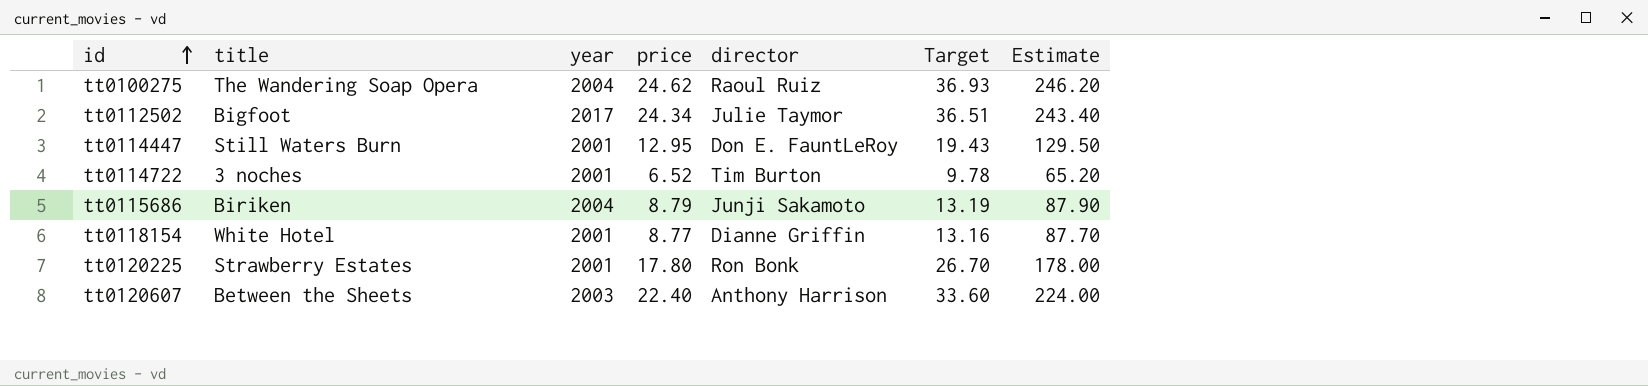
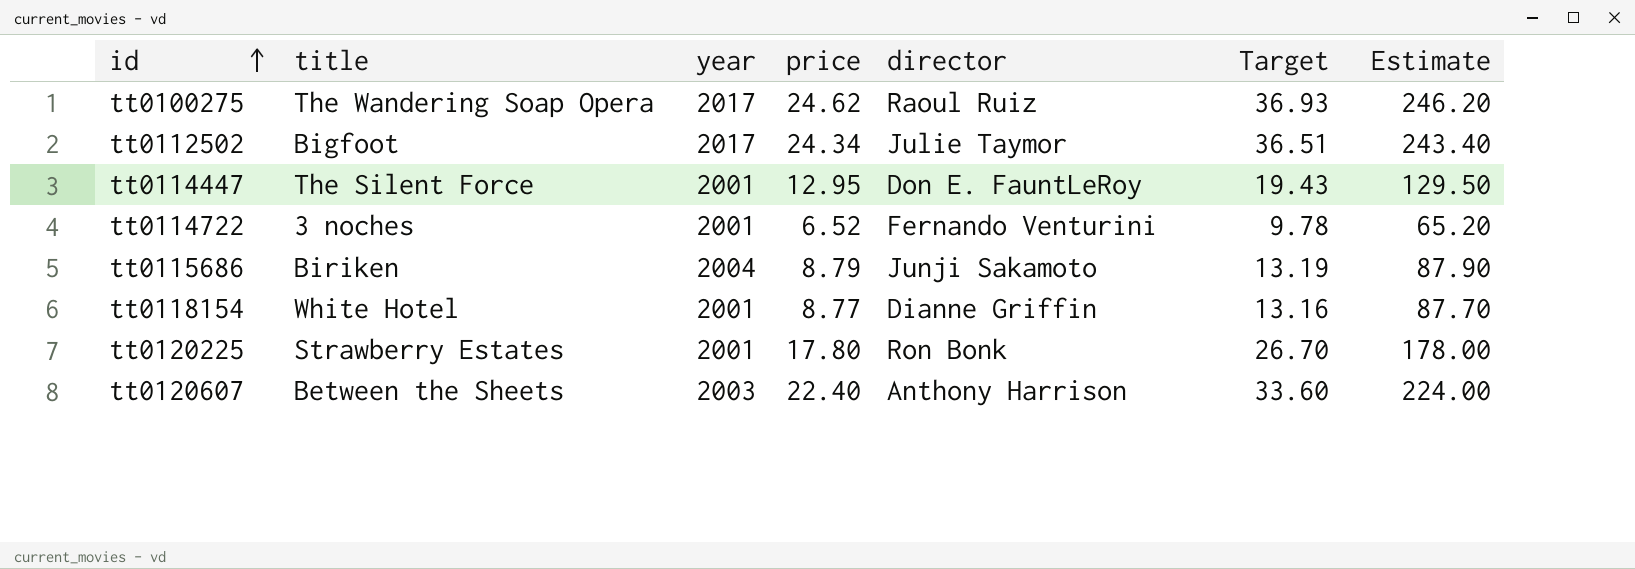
tt0100275 | year: 2004 -> 2017
tt0114447 | title: Still Waters Burn -> The Silent Force
tt0114722 | director: Tim Burton -> Fernando Venturini

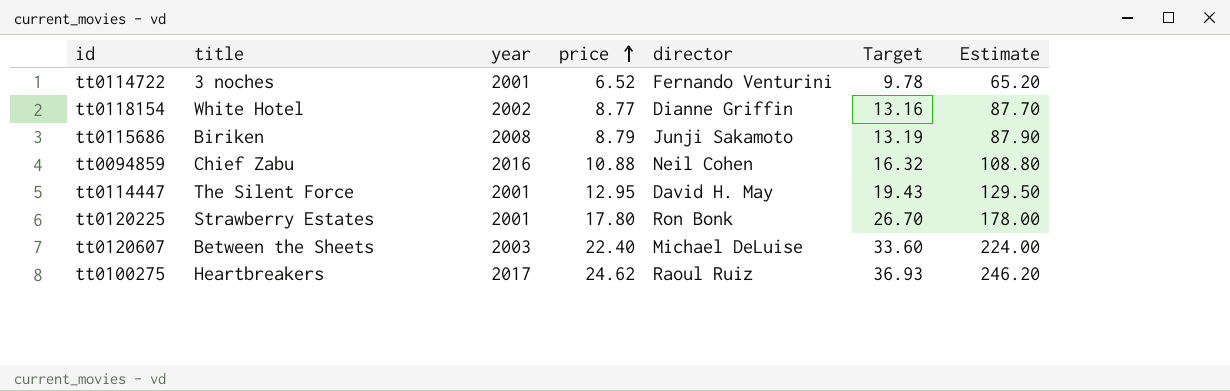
row order: id ascending -> price ascending
row tt0112502: Bigfoot | 2017 | 24.34 | Julie Taymor | 36.51 | 243.40 -> none
tt0118154 | year: 2001 -> 2002
tt0115686 | year: 2004 -> 2008
row tt0094859: none -> Chief Zabu | 2016 | 10.88 | Neil Cohen | 16.32 | 108.80
tt0114447 | director: Don E. FauntLeRoy -> David H. May
tt0120607 | director: Anthony Harrison -> Michael DeLuise
tt0100275 | title: The Wandering Soap Opera -> Heartbreakers

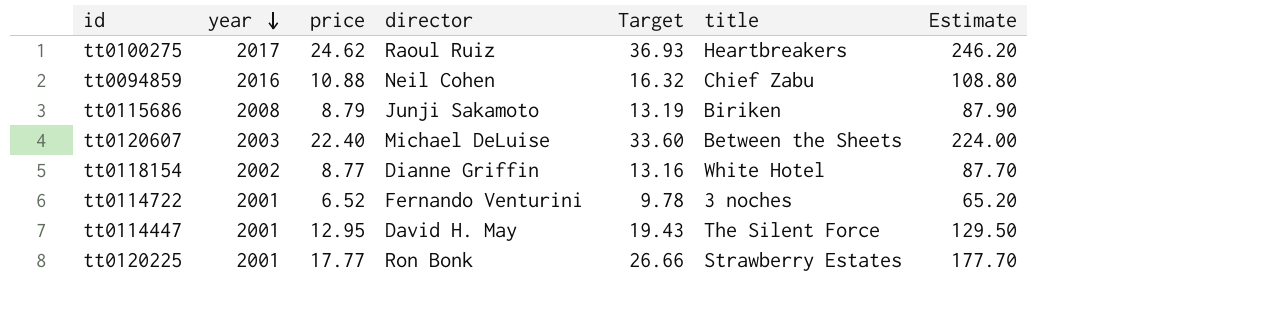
row order: price ascending -> year descending
column title | position: 2 -> 6
tt0120225 | price: 17.80 -> 17.77
tt0120225 | Target: 26.70 -> 26.66
tt0120225 | Estimate: 178.00 -> 177.70

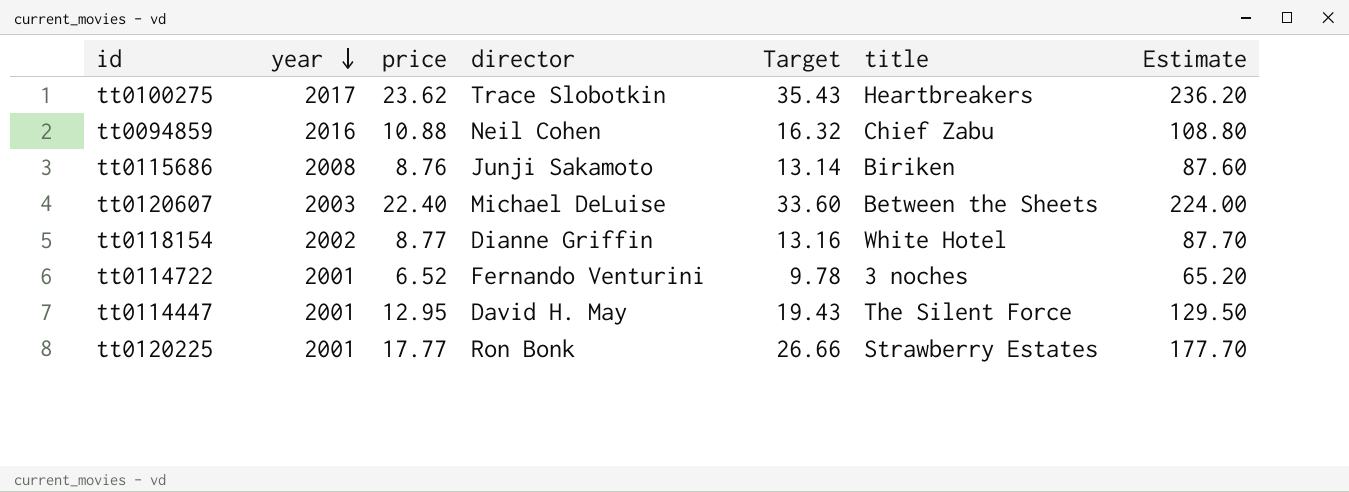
tt0100275 | price: 24.62 -> 23.62
tt0100275 | director: Raoul Ruiz -> Trace Slobotkin
tt0100275 | Target: 36.93 -> 35.43
tt0100275 | Estimate: 246.20 -> 236.20
tt0115686 | price: 8.79 -> 8.76
tt0115686 | Target: 13.19 -> 13.14
tt0115686 | Estimate: 87.90 -> 87.60

